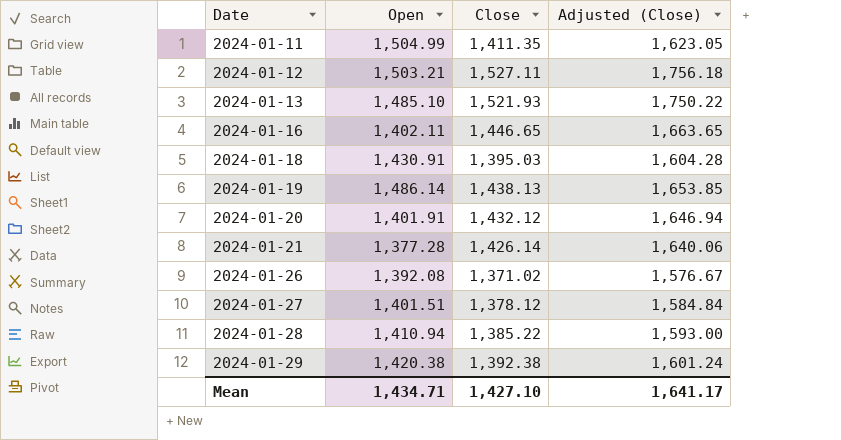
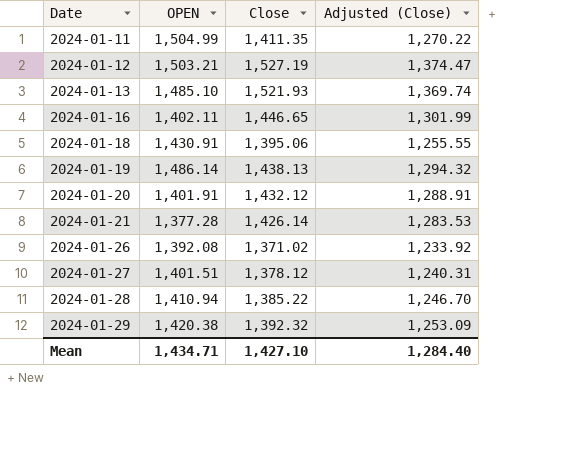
column name: Open -> OPEN
column Adjusted (Close) | formula: [Close] * 1.15 -> [Close] * 0.9
2024-01-12 | Close: 1,527.11 -> 1,527.19
2024-01-18 | Close: 1,395.03 -> 1,395.06
2024-01-29 | Close: 1,392.38 -> 1,392.32
Mean | Adjusted (Close): 1,641.17 -> 1,284.40

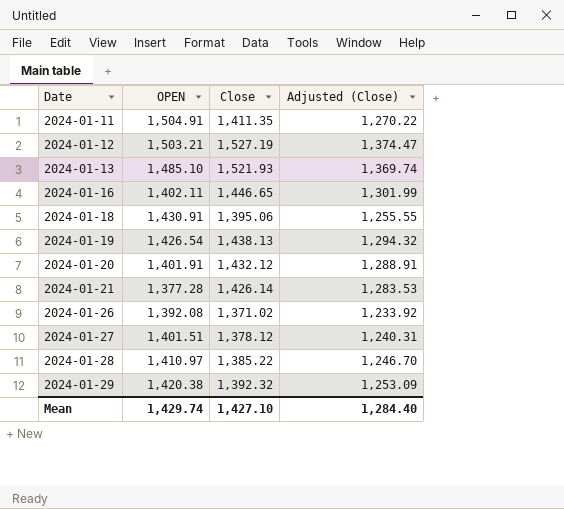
2024-01-11 | OPEN: 1,504.99 -> 1,504.91
2024-01-19 | OPEN: 1,486.14 -> 1,426.54
2024-01-28 | OPEN: 1,410.94 -> 1,410.97
Mean | OPEN: 1,434.71 -> 1,429.74

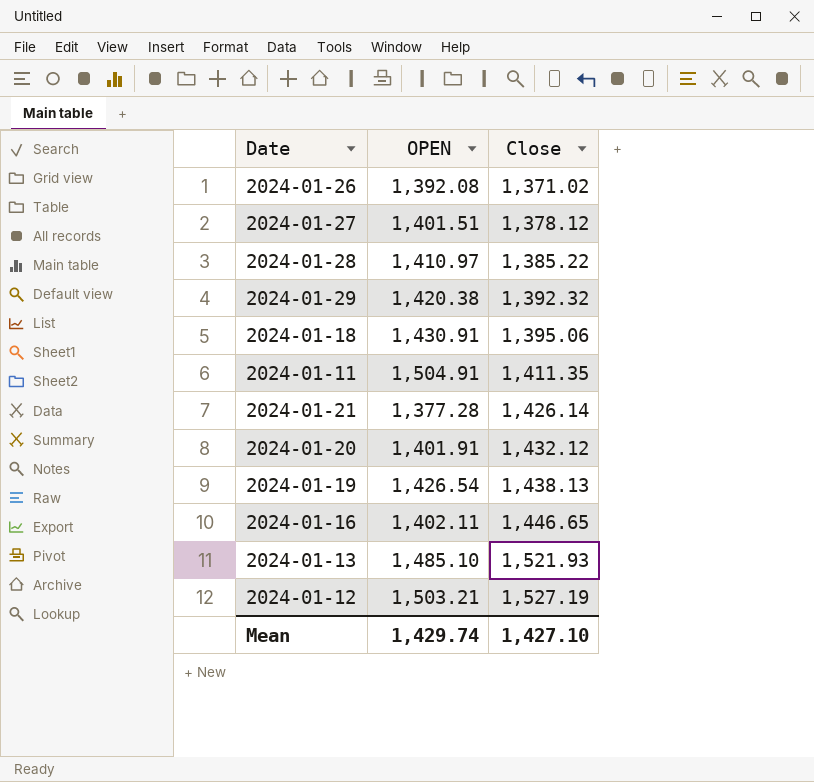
row order: Date ascending -> Close ascending
column Adjusted (Close) | formula: [Close] * 0.9 -> none

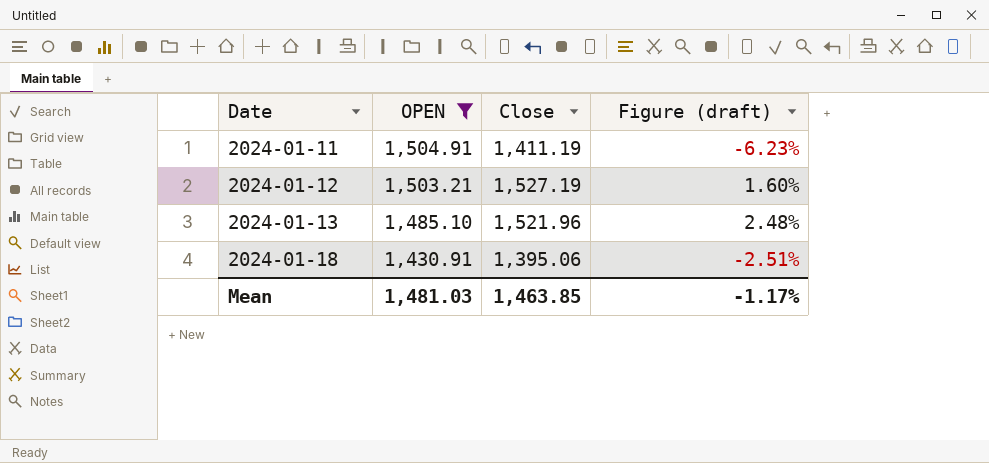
filter: none -> OPEN >= 1,430.91
row order: Close ascending -> Date ascending
column Figure (draft) | formula: none -> ([Close] - [OPEN]) / [OPEN]
2024-01-11 | Close: 1,411.35 -> 1,411.19
2024-01-13 | Close: 1,521.93 -> 1,521.96
Mean | OPEN: 1,429.74 -> 1,481.03
Mean | Close: 1,427.10 -> 1,463.85

